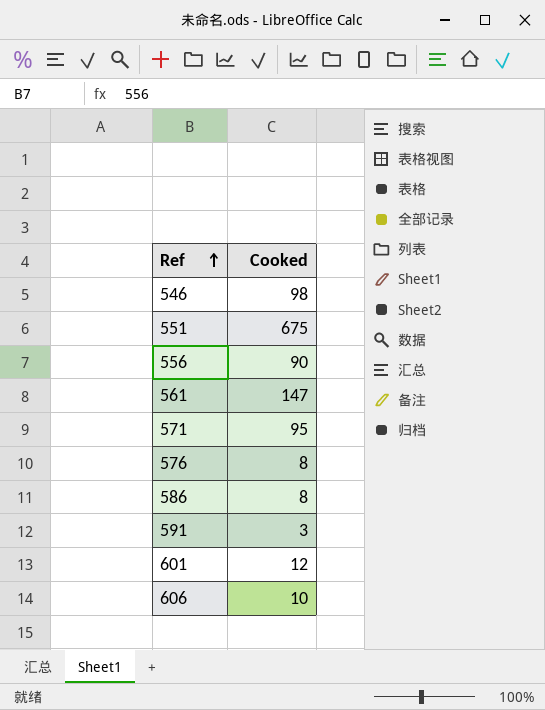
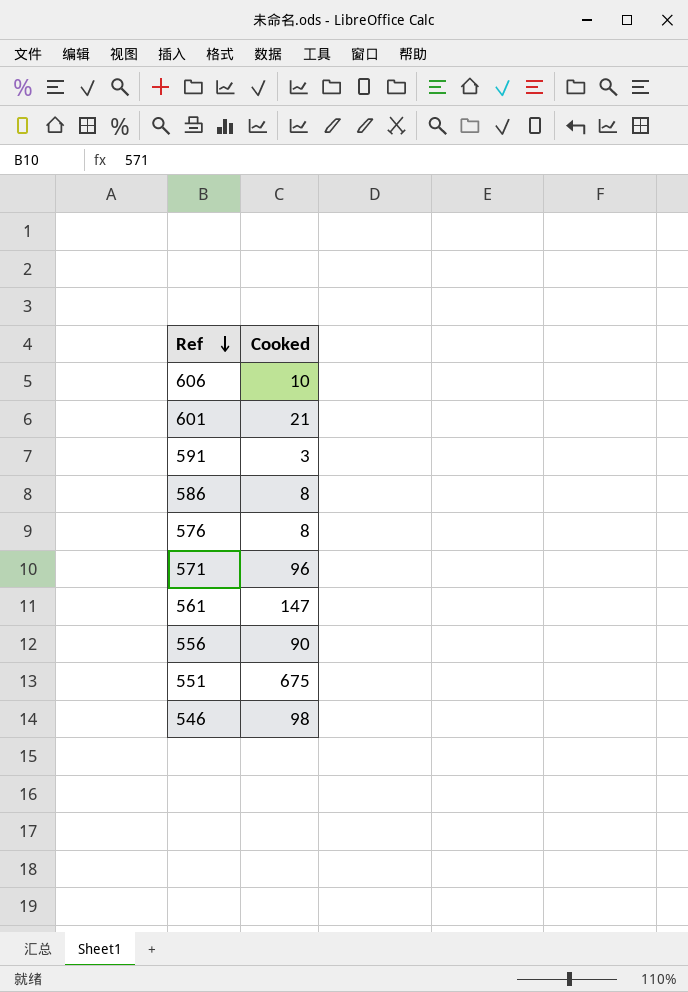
row order: Ref ascending -> Ref descending
601 | Cooked: 12 -> 21
571 | Cooked: 95 -> 96

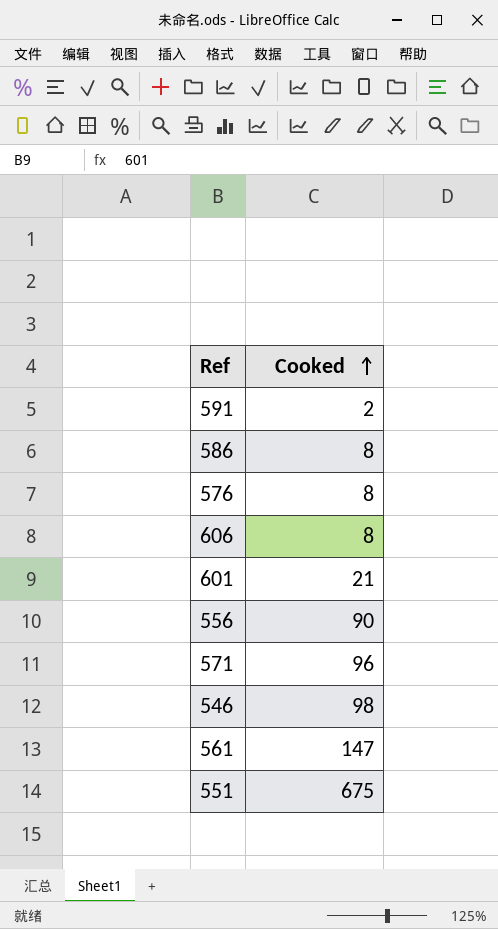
row order: Ref descending -> Cooked ascending
591 | Cooked: 3 -> 2
606 | Cooked: 10 -> 8

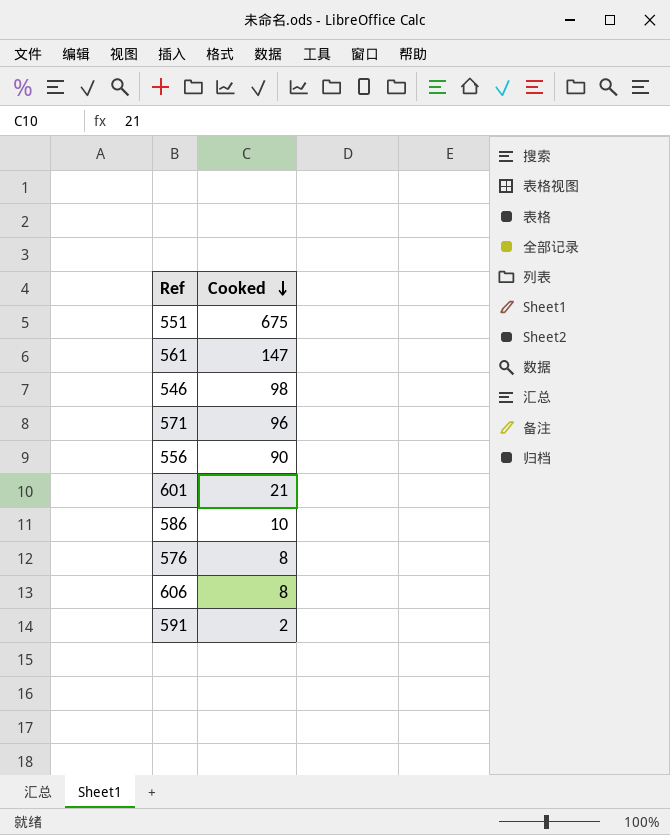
row order: Cooked ascending -> Cooked descending
586 | Cooked: 8 -> 10

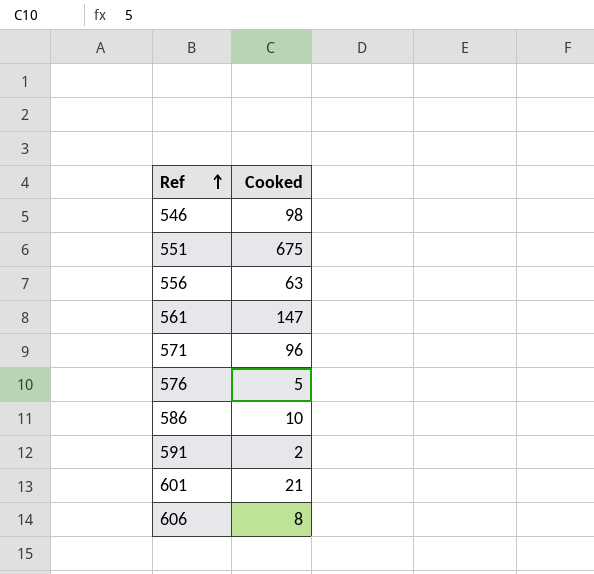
row order: Cooked descending -> Ref ascending
556 | Cooked: 90 -> 63
576 | Cooked: 8 -> 5

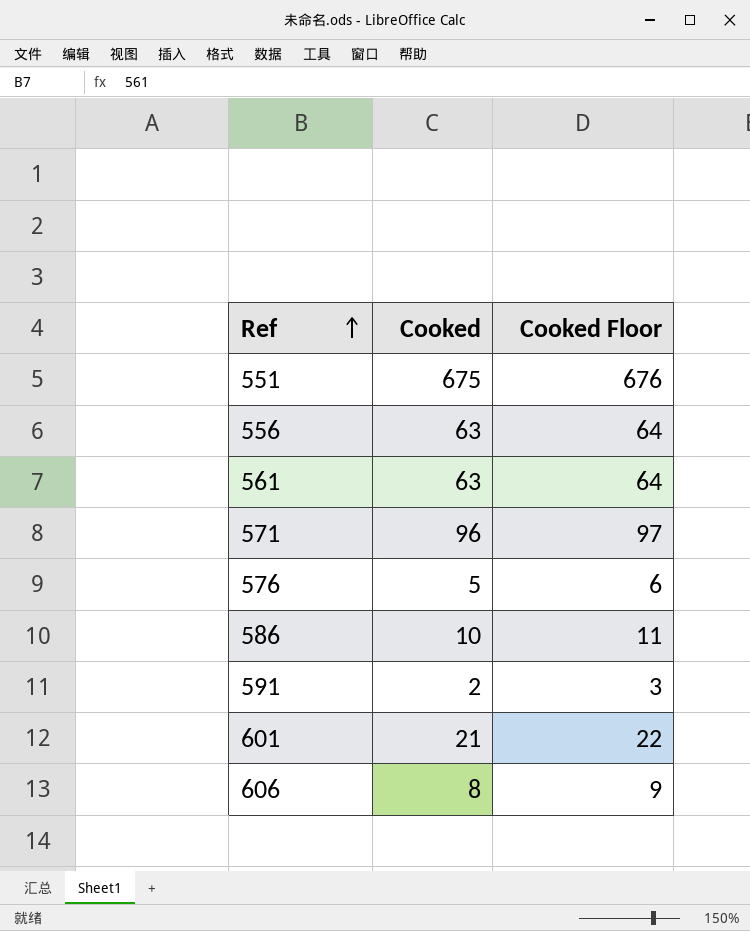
column Cooked Floor | formula: none -> [Cooked] + 1
row 546: 98 -> none
561 | Cooked: 147 -> 63

